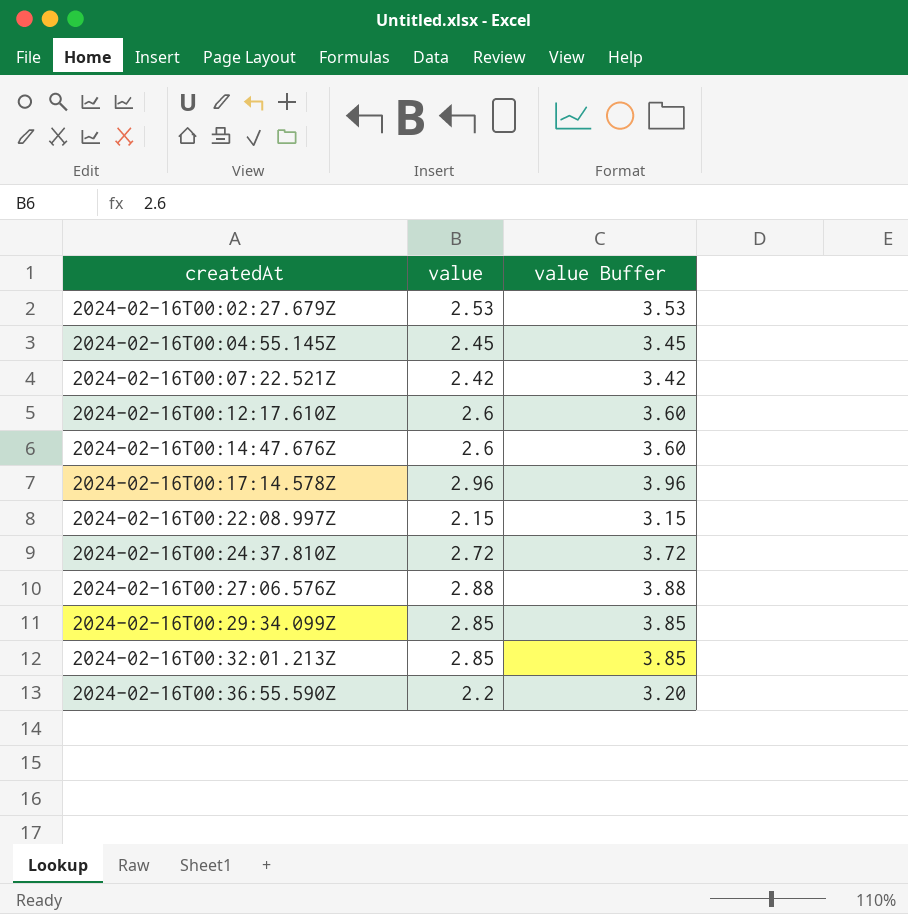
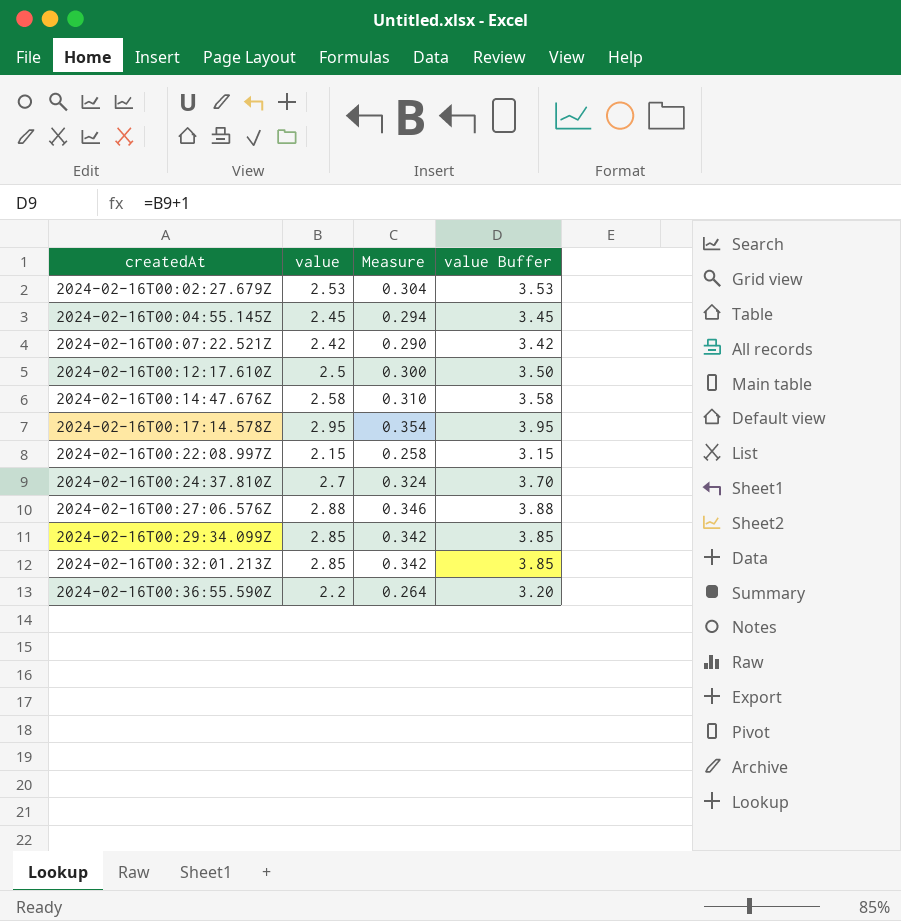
column Measure | formula: none -> [value] * 0.12
2024-02-16T00:12:17.610Z | value: 2.6 -> 2.5
2024-02-16T00:12:17.610Z | value Buffer: 3.60 -> 3.50
2024-02-16T00:14:47.676Z | value: 2.6 -> 2.58
2024-02-16T00:14:47.676Z | value Buffer: 3.60 -> 3.58
2024-02-16T00:17:14.578Z | value: 2.96 -> 2.95
2024-02-16T00:17:14.578Z | value Buffer: 3.96 -> 3.95
2024-02-16T00:24:37.810Z | value: 2.72 -> 2.7
2024-02-16T00:24:37.810Z | value Buffer: 3.72 -> 3.70

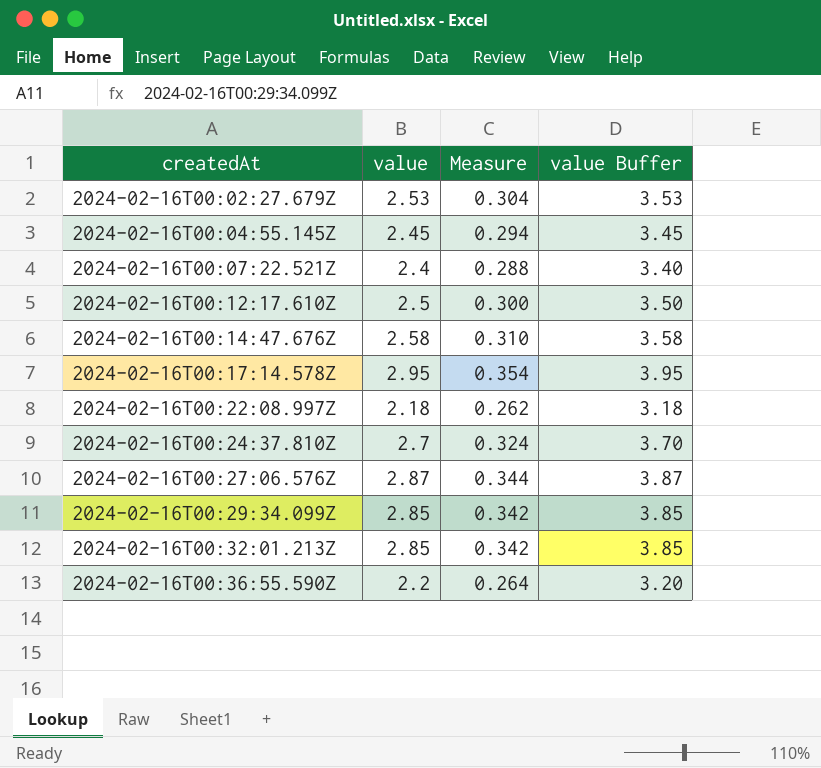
2024-02-16T00:07:22.521Z | value: 2.42 -> 2.4
2024-02-16T00:07:22.521Z | Measure: 0.290 -> 0.288
2024-02-16T00:07:22.521Z | value Buffer: 3.42 -> 3.40
2024-02-16T00:22:08.997Z | value: 2.15 -> 2.18
2024-02-16T00:22:08.997Z | Measure: 0.258 -> 0.262
2024-02-16T00:22:08.997Z | value Buffer: 3.15 -> 3.18
2024-02-16T00:27:06.576Z | value: 2.88 -> 2.87
2024-02-16T00:27:06.576Z | Measure: 0.346 -> 0.344
2024-02-16T00:27:06.576Z | value Buffer: 3.88 -> 3.87

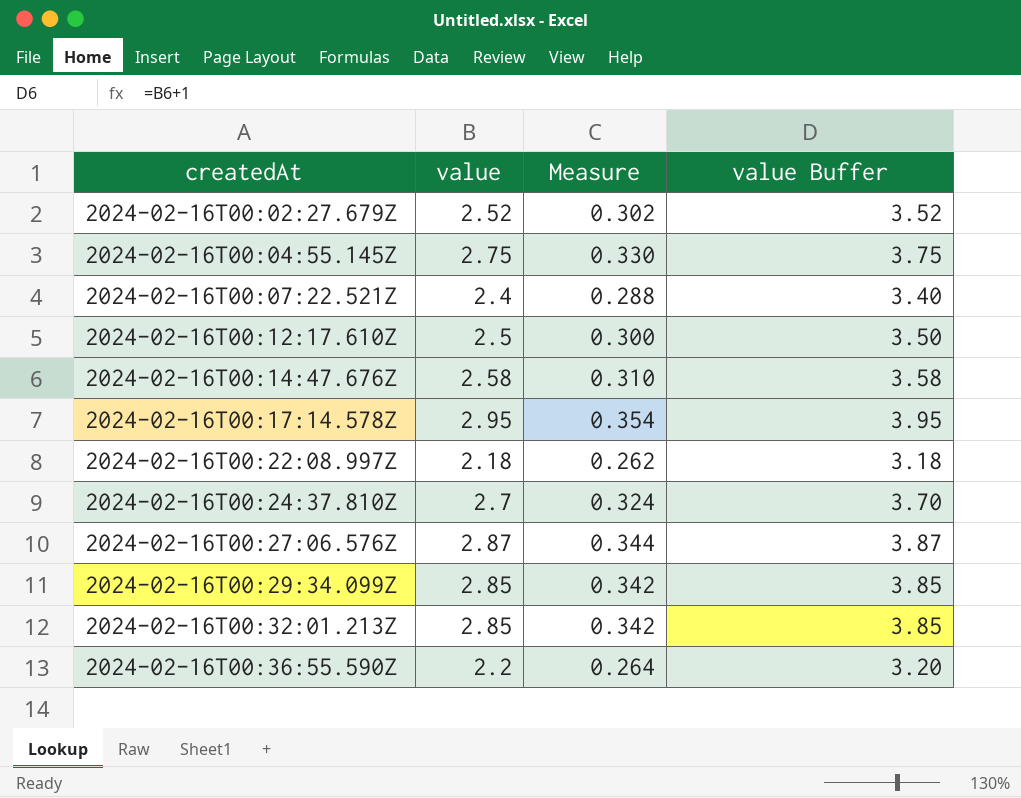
2024-02-16T00:02:27.679Z | value: 2.53 -> 2.52
2024-02-16T00:02:27.679Z | Measure: 0.304 -> 0.302
2024-02-16T00:02:27.679Z | value Buffer: 3.53 -> 3.52
2024-02-16T00:04:55.145Z | value: 2.45 -> 2.75
2024-02-16T00:04:55.145Z | Measure: 0.294 -> 0.330
2024-02-16T00:04:55.145Z | value Buffer: 3.45 -> 3.75

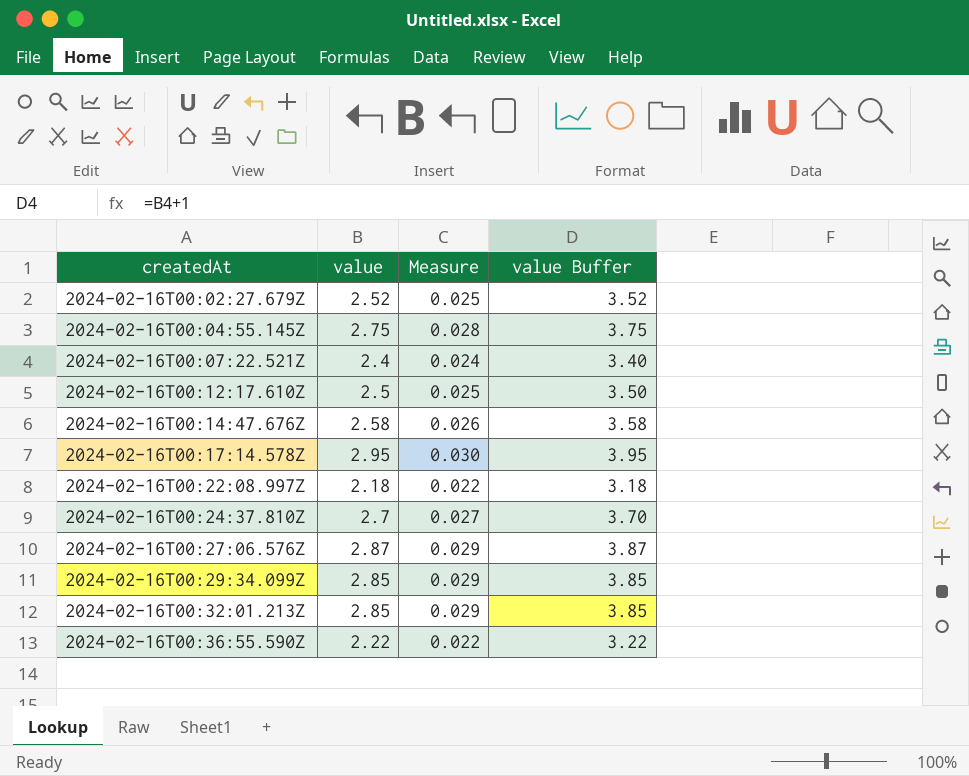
column Measure | formula: [value] * 0.12 -> [value] * 0.01
2024-02-16T00:36:55.590Z | value: 2.2 -> 2.22
2024-02-16T00:36:55.590Z | value Buffer: 3.20 -> 3.22

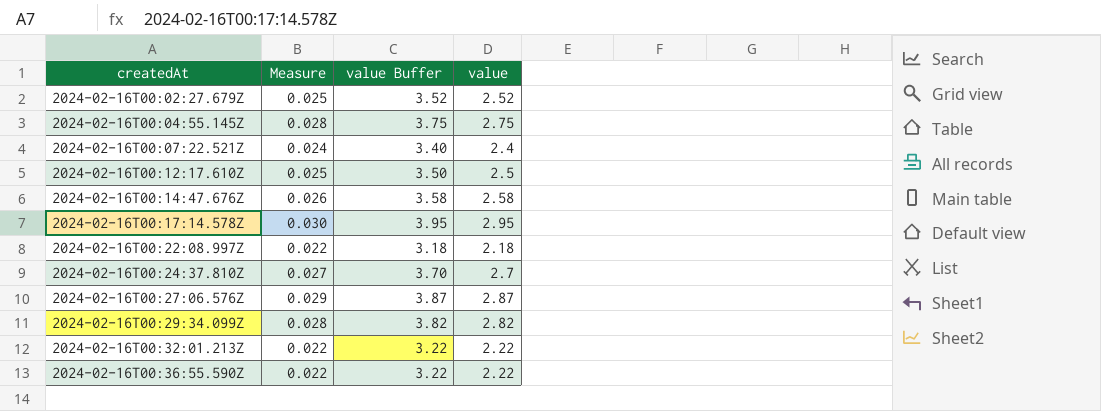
column value | position: 2 -> 4
2024-02-16T00:29:34.099Z | Measure: 0.029 -> 0.028
2024-02-16T00:29:34.099Z | value Buffer: 3.85 -> 3.82
2024-02-16T00:29:34.099Z | value: 2.85 -> 2.82
2024-02-16T00:32:01.213Z | Measure: 0.029 -> 0.022
2024-02-16T00:32:01.213Z | value Buffer: 3.85 -> 3.22
2024-02-16T00:32:01.213Z | value: 2.85 -> 2.22

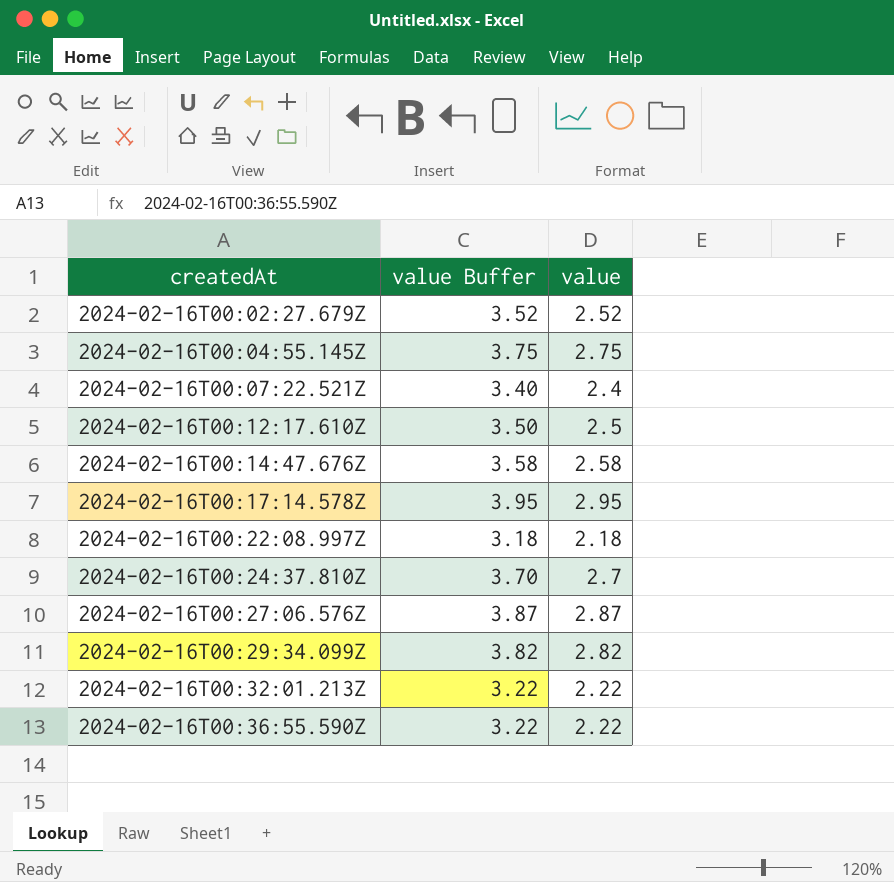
column Measure | formula: [value] * 0.01 -> none

